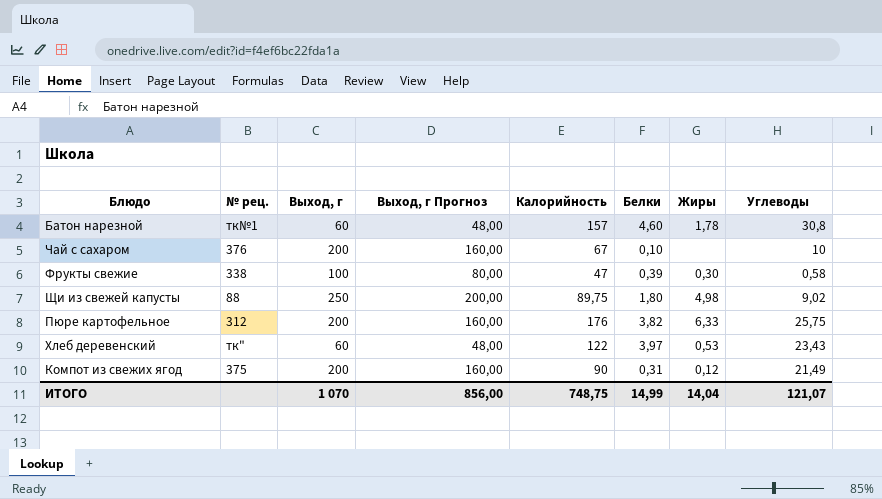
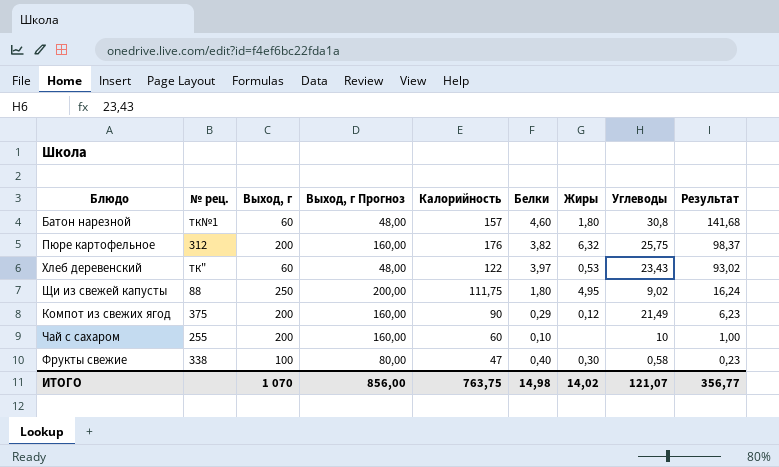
row order: none -> Результат descending
column Результат | formula: none -> [Белки] * [Углеводы]
Батон нарезной | Жиры: 1,78 -> 1,80
Пюре картофельное | Жиры: 6,33 -> 6,32
Щи из свежей капусты | Калорийность: 89,75 -> 111,75
Щи из свежей капусты | Жиры: 4,98 -> 4,95
Компот из свежих ягод | Белки: 0,31 -> 0,29
Чай с сахаром | № рец.: 376 -> 255
Чай с сахаром | Калорийность: 67 -> 60
Фрукты свежие | Белки: 0,39 -> 0,40
ИТОГО | Калорийность: 748,75 -> 763,75
ИТОГО | Белки: 14,99 -> 14,98
ИТОГО | Жиры: 14,04 -> 14,02

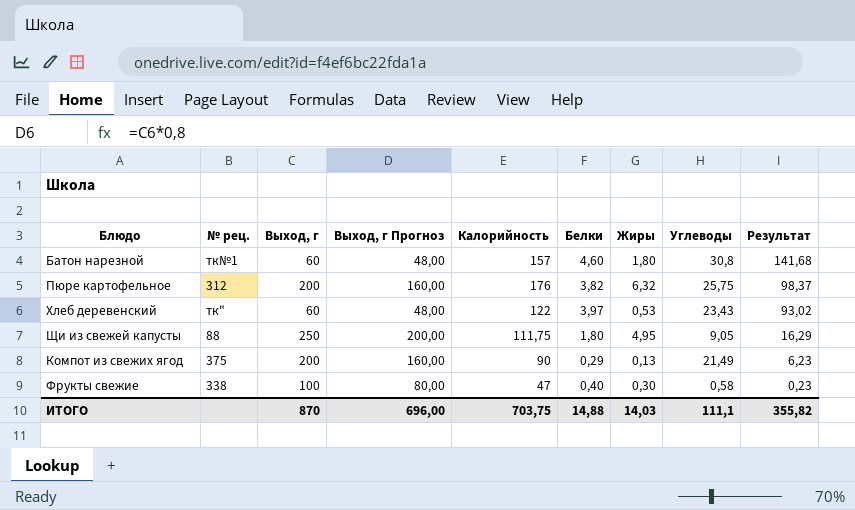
row Чай с сахаром: 255 | 200 | 160,00 | 60 | 0,10 | none | 10 | 1,00 -> none
Щи из свежей капусты | Углеводы: 9,02 -> 9,05
Щи из свежей капусты | Результат: 16,24 -> 16,29
Компот из свежих ягод | Жиры: 0,12 -> 0,13
ИТОГО | Выход, г: 1 070 -> 870
ИТОГО | Выход, г Прогноз: 856,00 -> 696,00
ИТОГО | Калорийность: 763,75 -> 703,75
ИТОГО | Белки: 14,98 -> 14,88
ИТОГО | Жиры: 14,02 -> 14,03
ИТОГО | Углеводы: 121,07 -> 111,1
ИТОГО | Результат: 356,77 -> 355,82

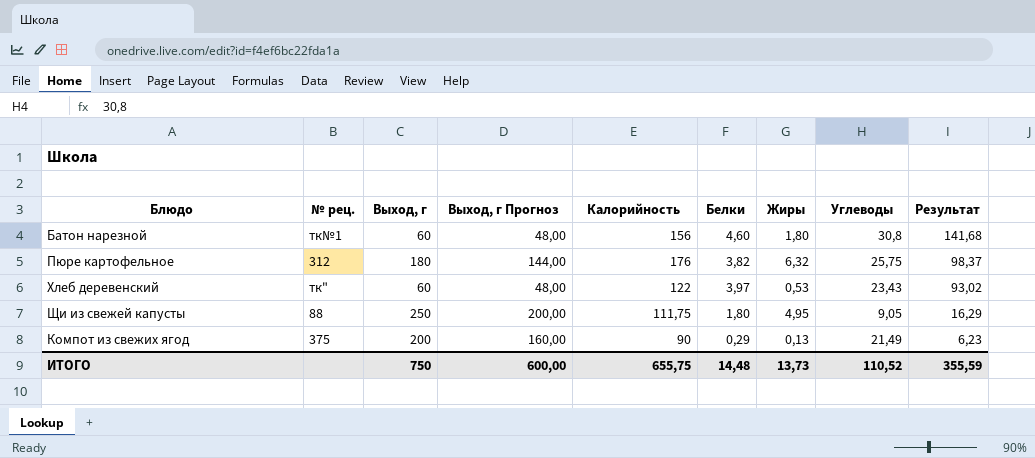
row Фрукты свежие: 338 | 100 | 80,00 | 47 | 0,40 | 0,30 | 0,58 | 0,23 -> none
Батон нарезной | Калорийность: 157 -> 156
Пюре картофельное | Выход, г: 200 -> 180
Пюре картофельное | Выход, г Прогноз: 160,00 -> 144,00
ИТОГО | Выход, г: 870 -> 750
ИТОГО | Выход, г Прогноз: 696,00 -> 600,00
ИТОГО | Калорийность: 703,75 -> 655,75
ИТОГО | Белки: 14,88 -> 14,48
ИТОГО | Жиры: 14,03 -> 13,73
ИТОГО | Углеводы: 111,1 -> 110,52
ИТОГО | Результат: 355,82 -> 355,59

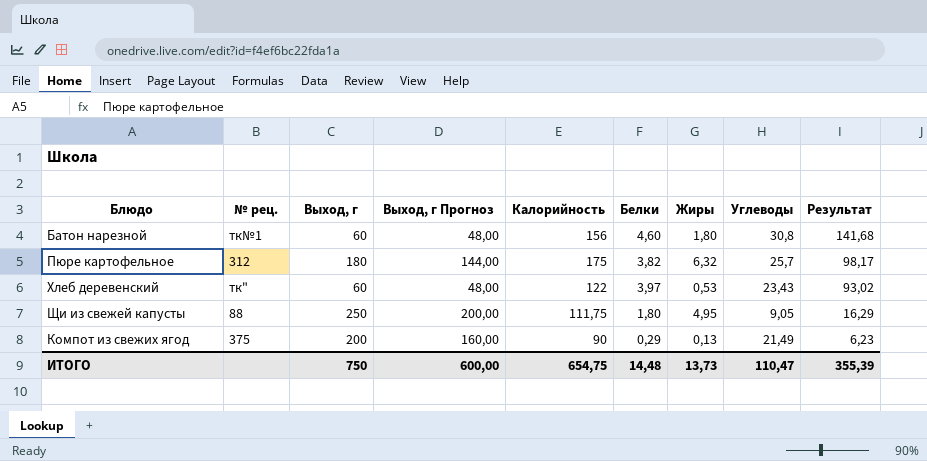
Пюре картофельное | Калорийность: 176 -> 175
Пюре картофельное | Углеводы: 25,75 -> 25,7
Пюре картофельное | Результат: 98,37 -> 98,17
ИТОГО | Калорийность: 655,75 -> 654,75
ИТОГО | Углеводы: 110,52 -> 110,47
ИТОГО | Результат: 355,59 -> 355,39

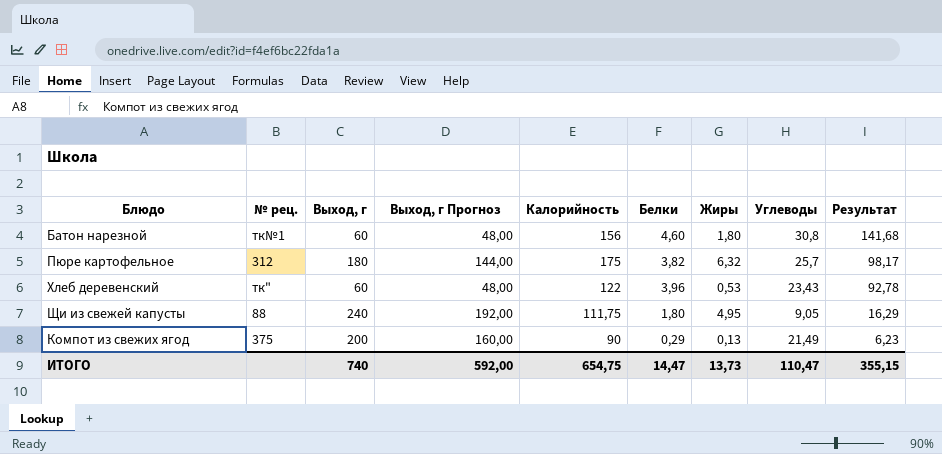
Хлеб деревенский | Белки: 3,97 -> 3,96
Хлеб деревенский | Результат: 93,02 -> 92,78
Щи из свежей капусты | Выход, г: 250 -> 240
Щи из свежей капусты | Выход, г Прогноз: 200,00 -> 192,00
ИТОГО | Выход, г: 750 -> 740
ИТОГО | Выход, г Прогноз: 600,00 -> 592,00
ИТОГО | Белки: 14,48 -> 14,47
ИТОГО | Результат: 355,39 -> 355,15

